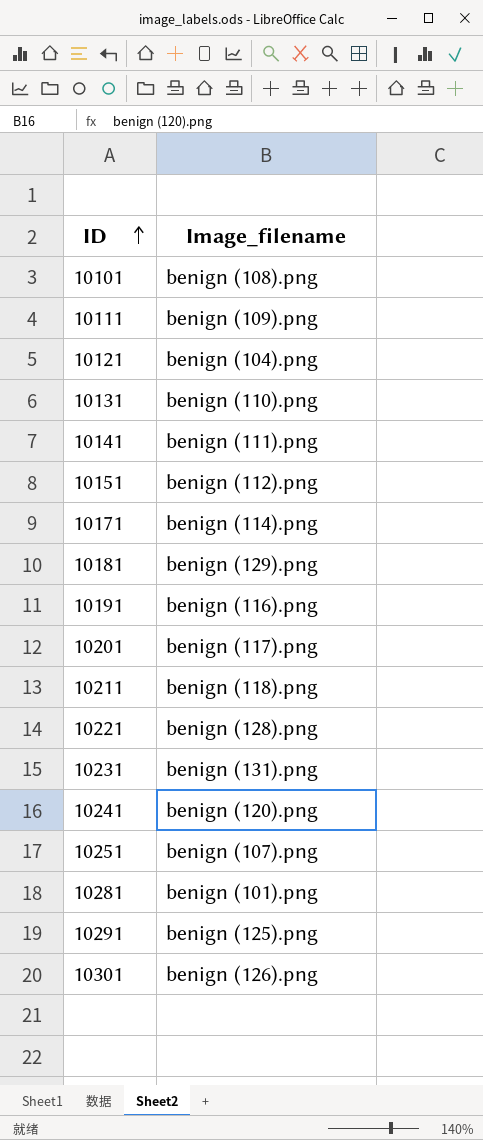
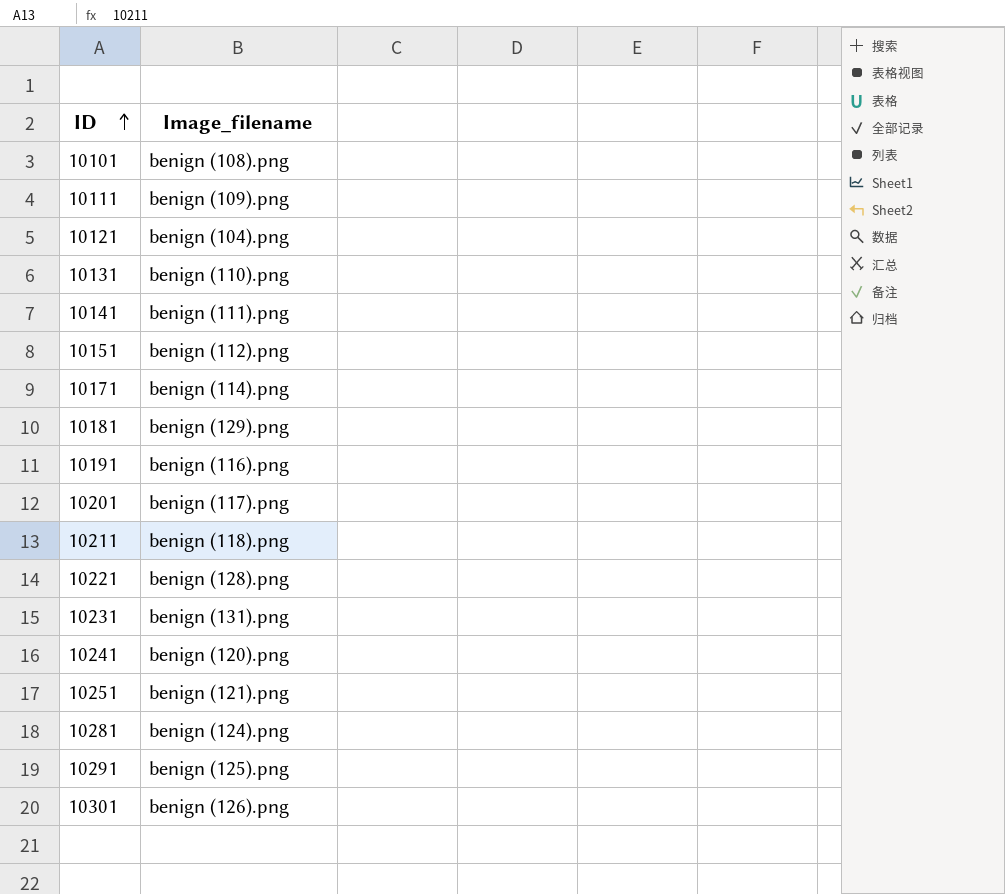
10251 | Image_filename: benign (107).png -> benign (121).png
10281 | Image_filename: benign (101).png -> benign (124).png

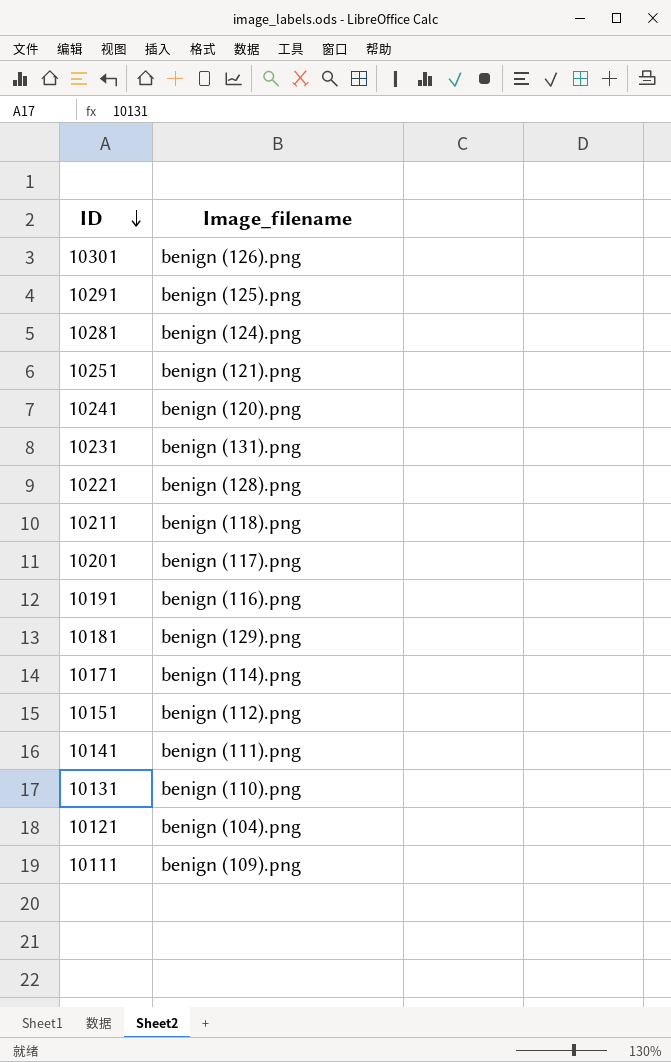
row order: ID ascending -> ID descending
row 10101: benign (108).png -> none

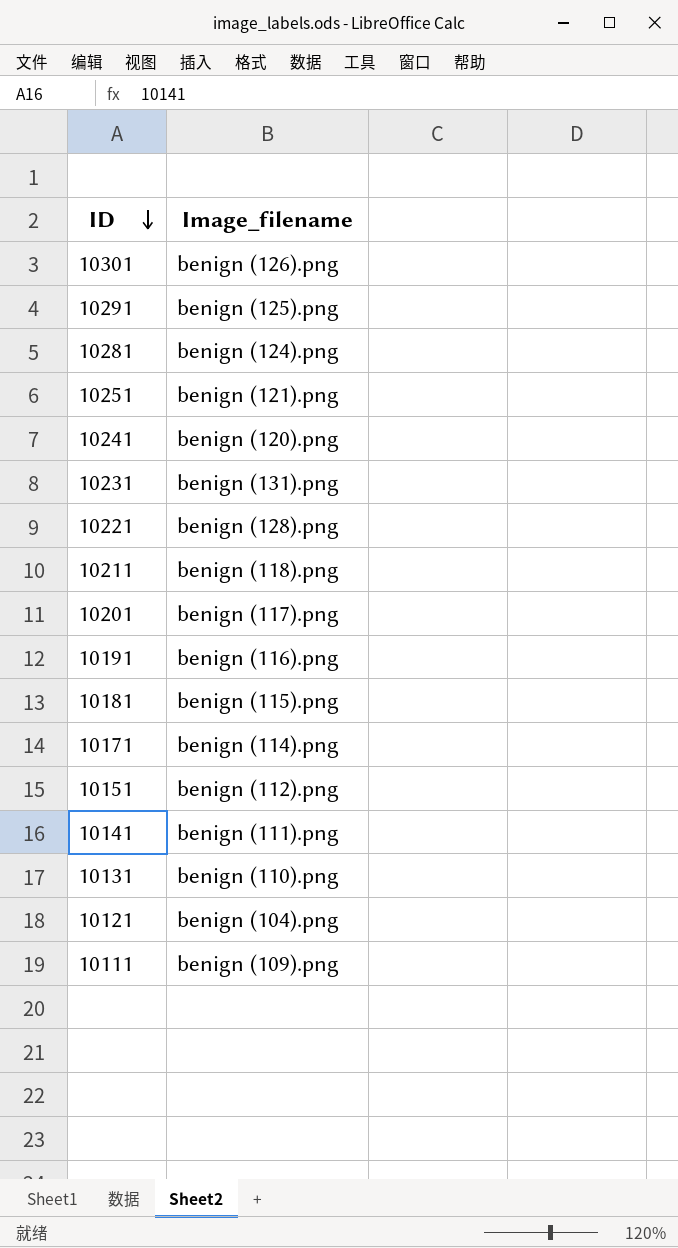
10181 | Image_filename: benign (129).png -> benign (115).png

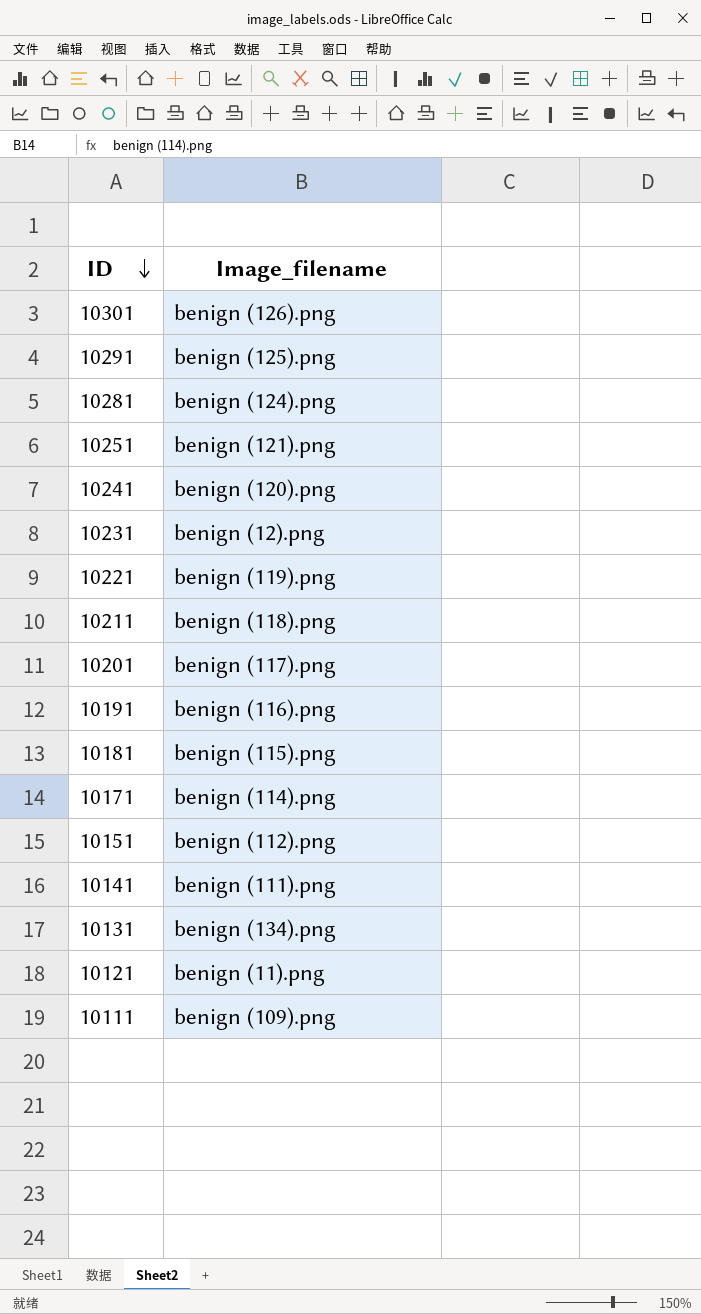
10231 | Image_filename: benign (131).png -> benign (12).png
10221 | Image_filename: benign (128).png -> benign (119).png
10131 | Image_filename: benign (110).png -> benign (134).png
10121 | Image_filename: benign (104).png -> benign (11).png

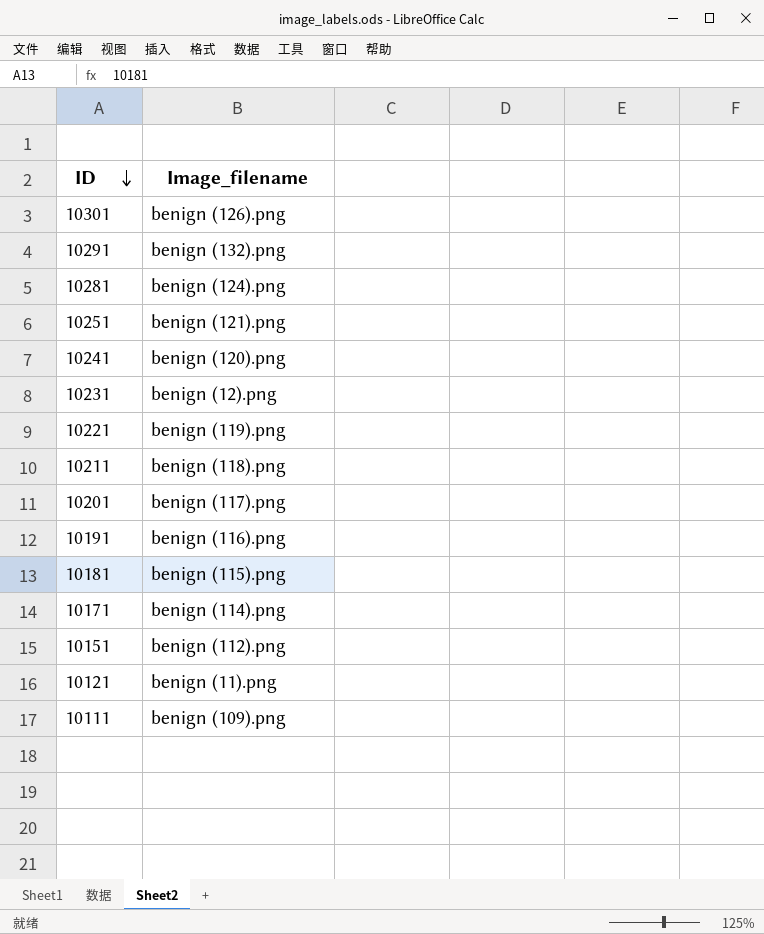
row 10141: benign (111).png -> none
row 10131: benign (134).png -> none
10291 | Image_filename: benign (125).png -> benign (132).png

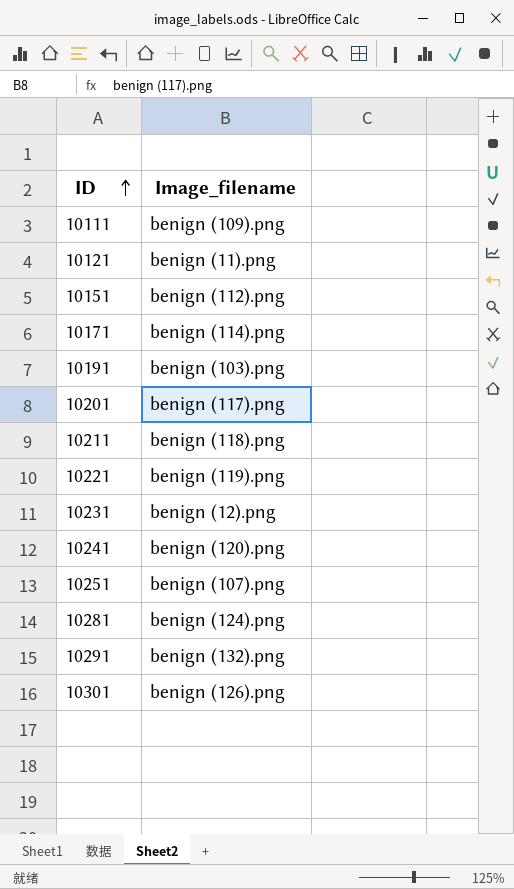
row order: ID descending -> ID ascending
row 10181: benign (115).png -> none
10191 | Image_filename: benign (116).png -> benign (103).png
10251 | Image_filename: benign (121).png -> benign (107).png

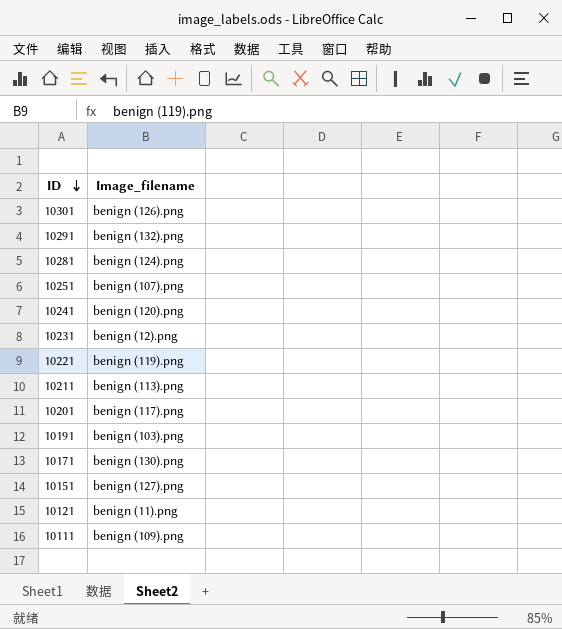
row order: ID ascending -> ID descending
10211 | Image_filename: benign (118).png -> benign (113).png
10171 | Image_filename: benign (114).png -> benign (130).png
10151 | Image_filename: benign (112).png -> benign (127).png

